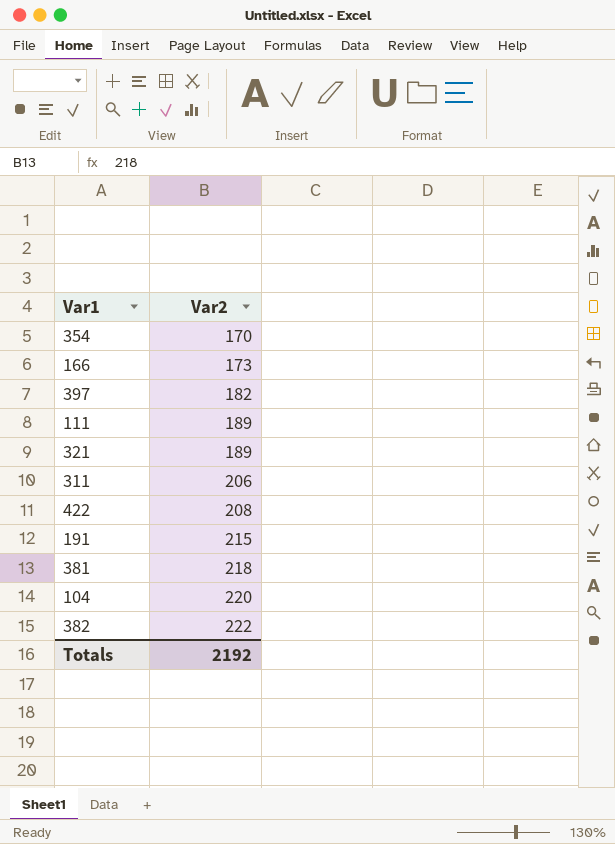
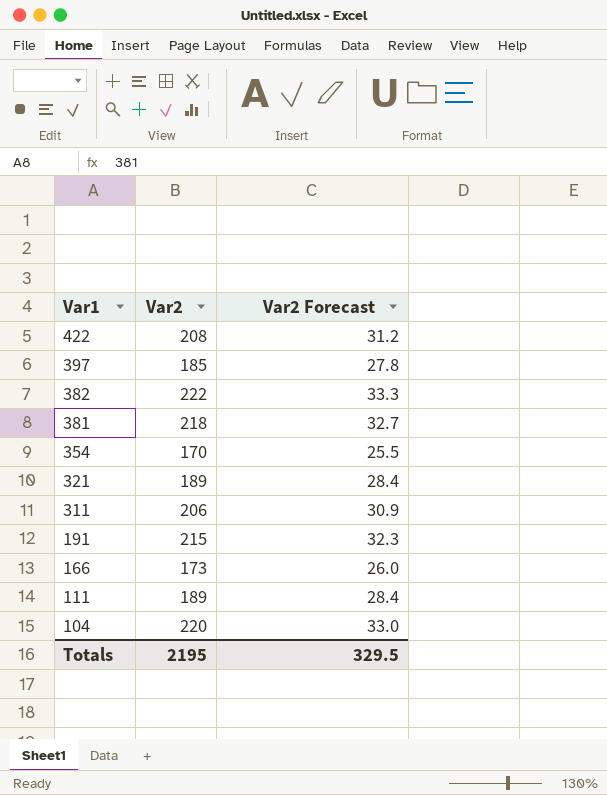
row order: Var2 ascending -> Var1 descending
column Var2 Forecast | formula: none -> [Var2] * 0.15
397 | Var2: 182 -> 185
Totals | Var2: 2192 -> 2195

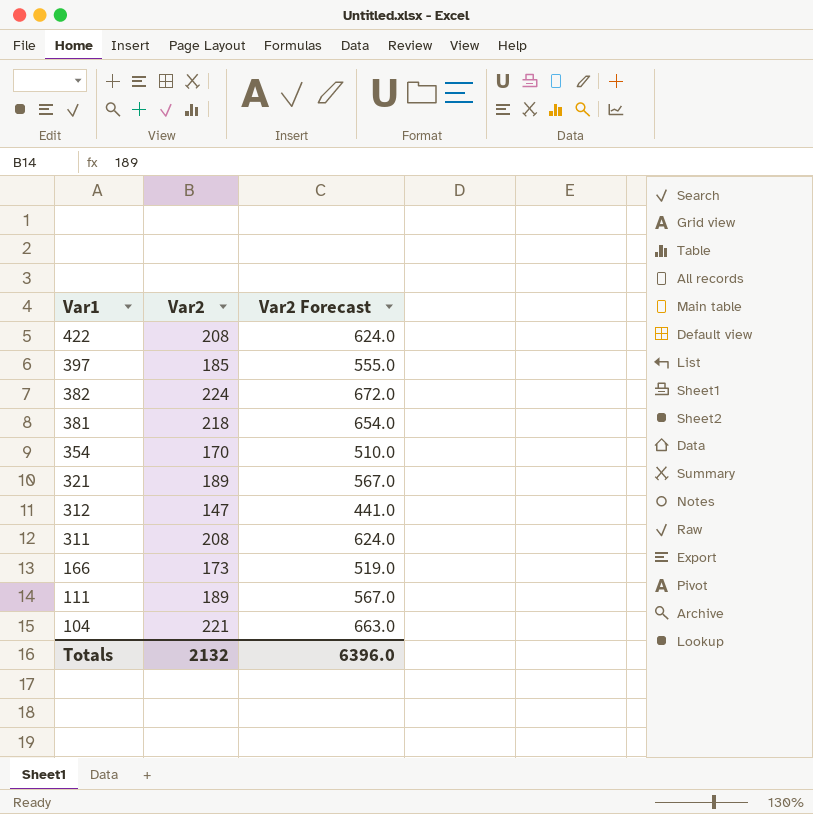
column Var2 Forecast | formula: [Var2] * 0.15 -> [Var2] * 3
row 191: 215 | 32.3 -> none
382 | Var2: 222 -> 224
row 312: none -> 147 | 441.0
311 | Var2: 206 -> 208
104 | Var2: 220 -> 221
Totals | Var2: 2195 -> 2132
Totals | Var2 Forecast: 329.5 -> 6396.0

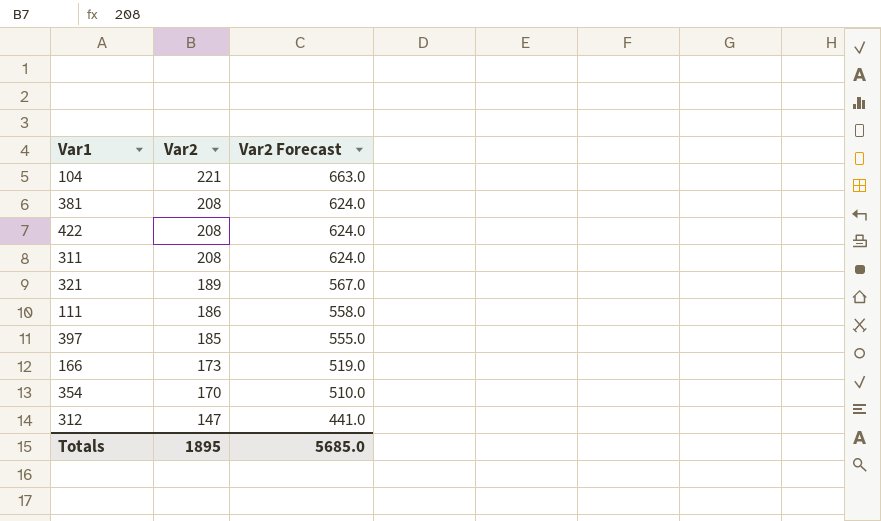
row order: Var1 descending -> Var2 descending
row 382: 224 | 672.0 -> none
381 | Var2: 218 -> 208
381 | Var2 Forecast: 654.0 -> 624.0
111 | Var2: 189 -> 186
111 | Var2 Forecast: 567.0 -> 558.0
Totals | Var2: 2132 -> 1895
Totals | Var2 Forecast: 6396.0 -> 5685.0

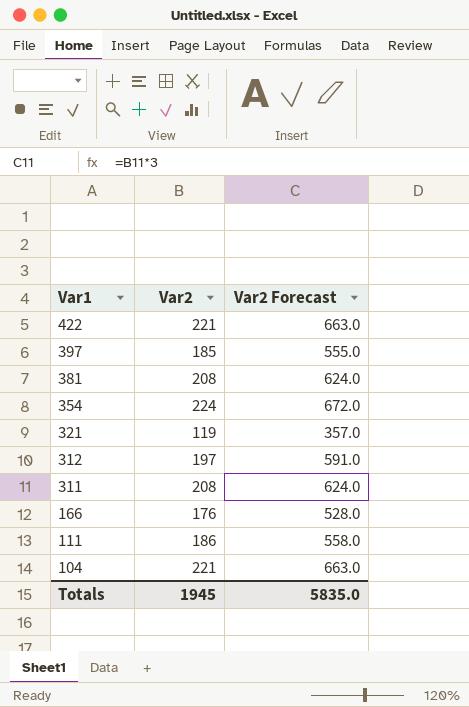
row order: Var2 descending -> Var1 descending
422 | Var2: 208 -> 221
422 | Var2 Forecast: 624.0 -> 663.0
354 | Var2: 170 -> 224
354 | Var2 Forecast: 510.0 -> 672.0
321 | Var2: 189 -> 119
321 | Var2 Forecast: 567.0 -> 357.0
312 | Var2: 147 -> 197
312 | Var2 Forecast: 441.0 -> 591.0
166 | Var2: 173 -> 176
166 | Var2 Forecast: 519.0 -> 528.0
Totals | Var2: 1895 -> 1945
Totals | Var2 Forecast: 5685.0 -> 5835.0

